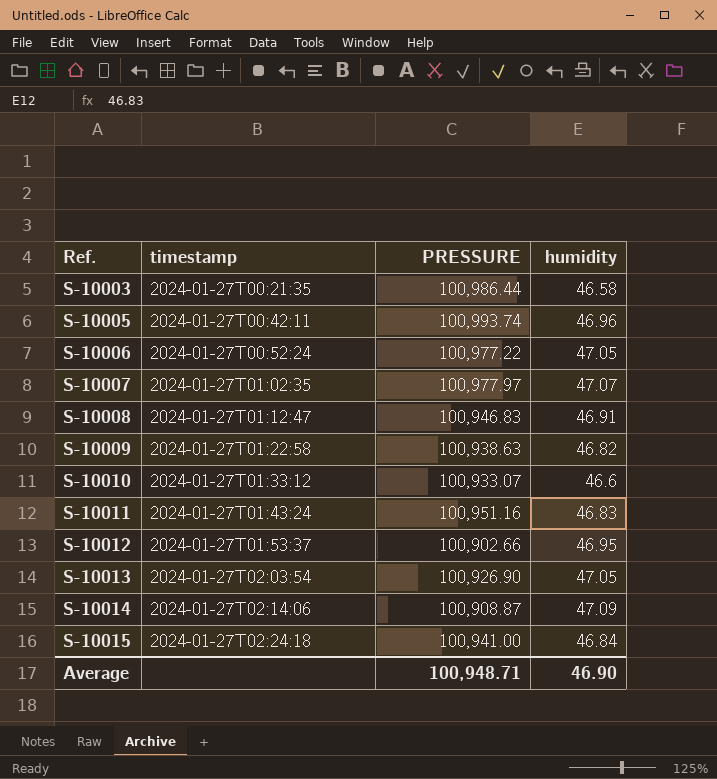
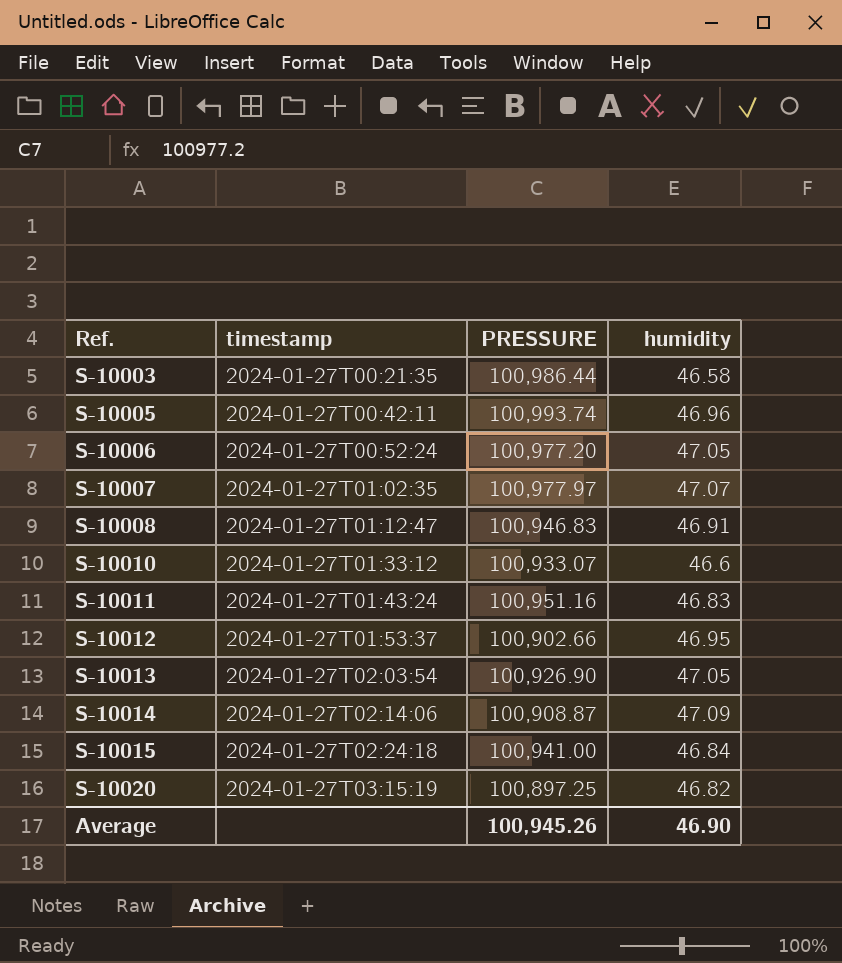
row S-10009: 2024-01-27T01:22:58 | 100,938.63 | 46.82 -> none
S-10006 | PRESSURE: 100,977.22 -> 100,977.20
row S-10020: none -> 2024-01-27T03:15:19 | 100,897.25 | 46.82
Average | PRESSURE: 100,948.71 -> 100,945.26

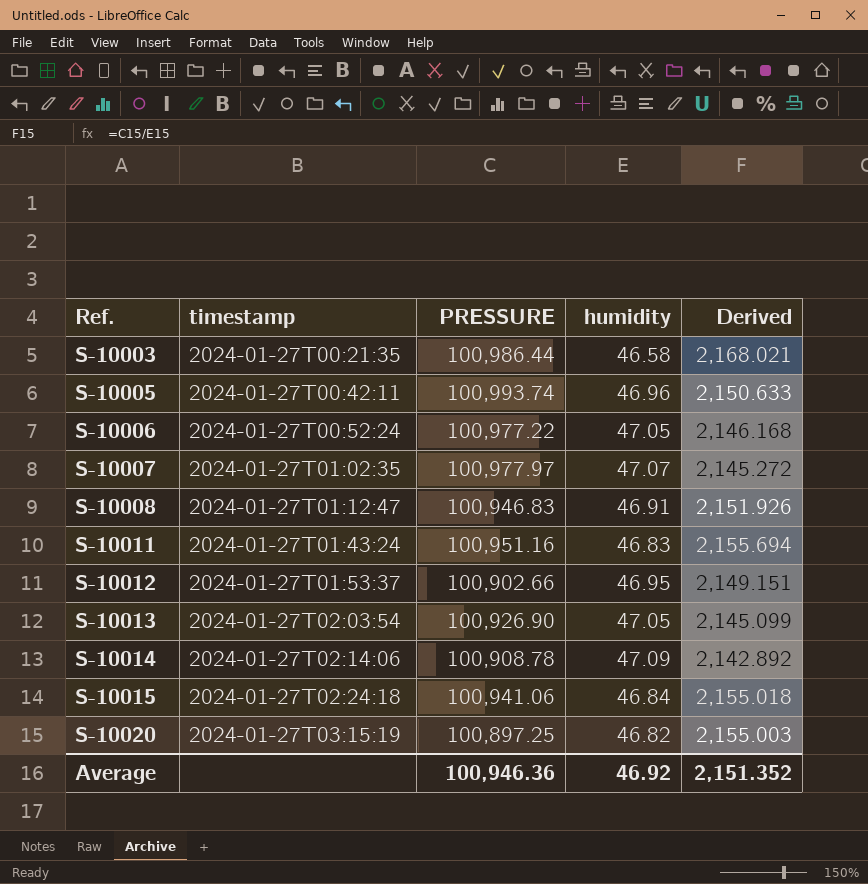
column Derived | formula: none -> [PRESSURE] / [humidity]
row S-10010: 2024-01-27T01:33:12 | 100,933.07 | 46.6 -> none
S-10006 | PRESSURE: 100,977.20 -> 100,977.22
S-10014 | PRESSURE: 100,908.87 -> 100,908.78
S-10015 | PRESSURE: 100,941.00 -> 100,941.06
Average | PRESSURE: 100,945.26 -> 100,946.36
Average | humidity: 46.90 -> 46.92

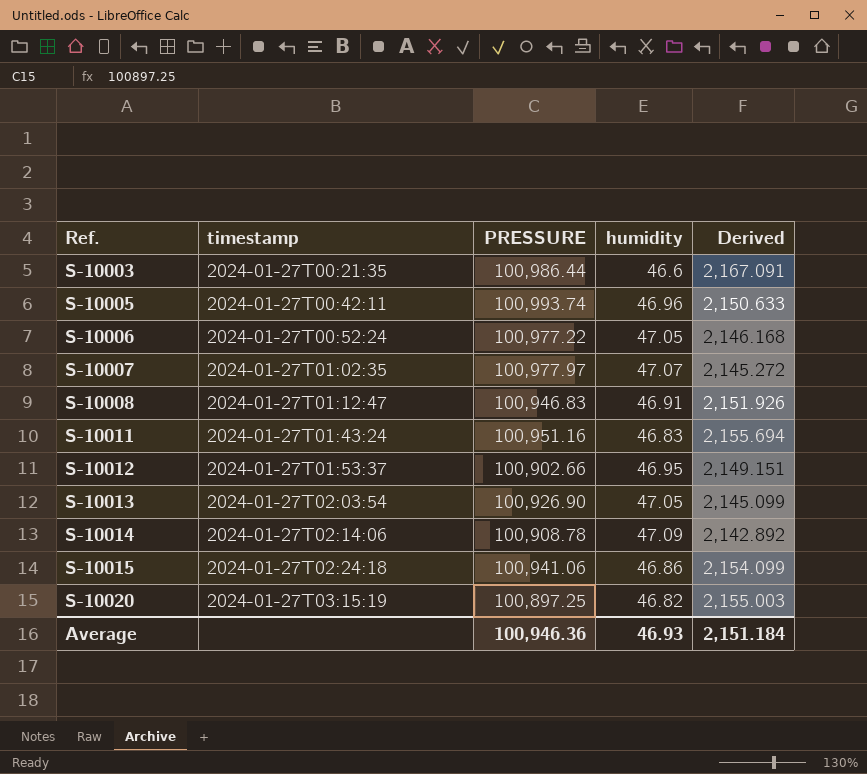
S-10003 | humidity: 46.58 -> 46.6
S-10003 | Derived: 2,168.021 -> 2,167.091
S-10015 | humidity: 46.84 -> 46.86
S-10015 | Derived: 2,155.018 -> 2,154.099
Average | humidity: 46.92 -> 46.93
Average | Derived: 2,151.352 -> 2,151.184

